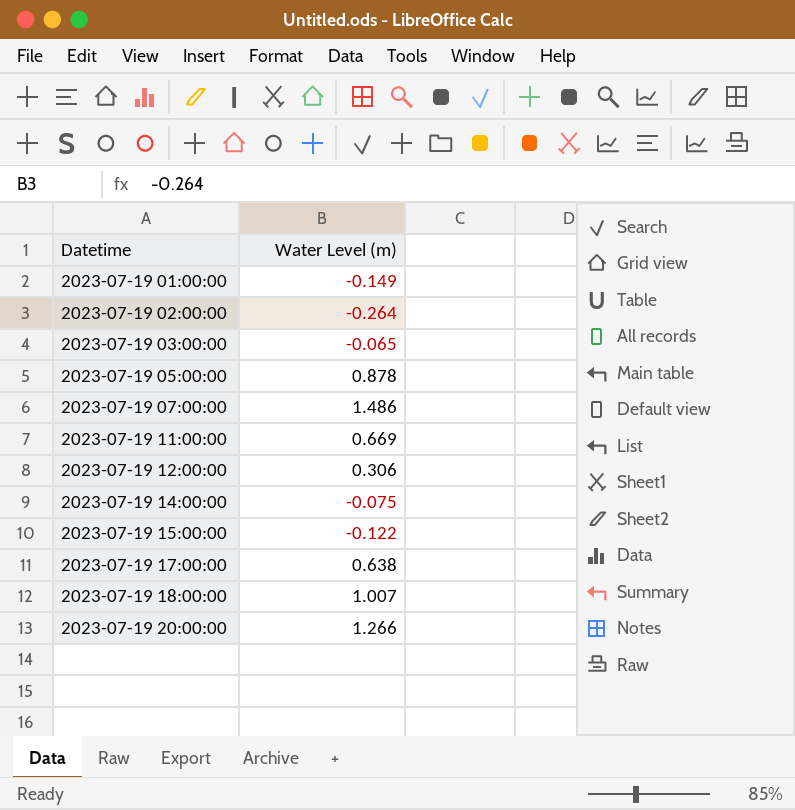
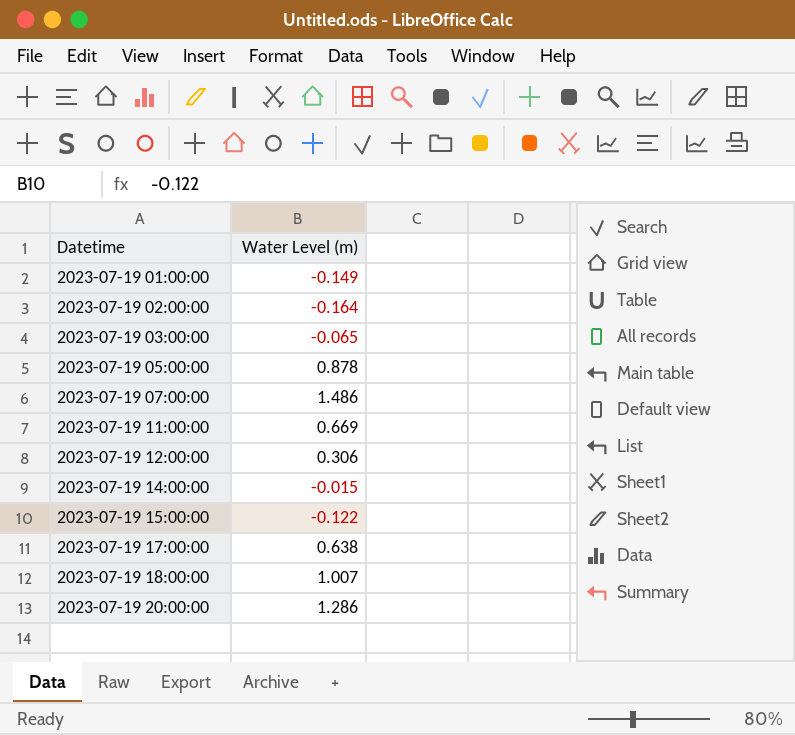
2023-07-19 02:00:00 | Water Level (m): -0.264 -> -0.164
2023-07-19 14:00:00 | Water Level (m): -0.075 -> -0.015
2023-07-19 20:00:00 | Water Level (m): 1.266 -> 1.286

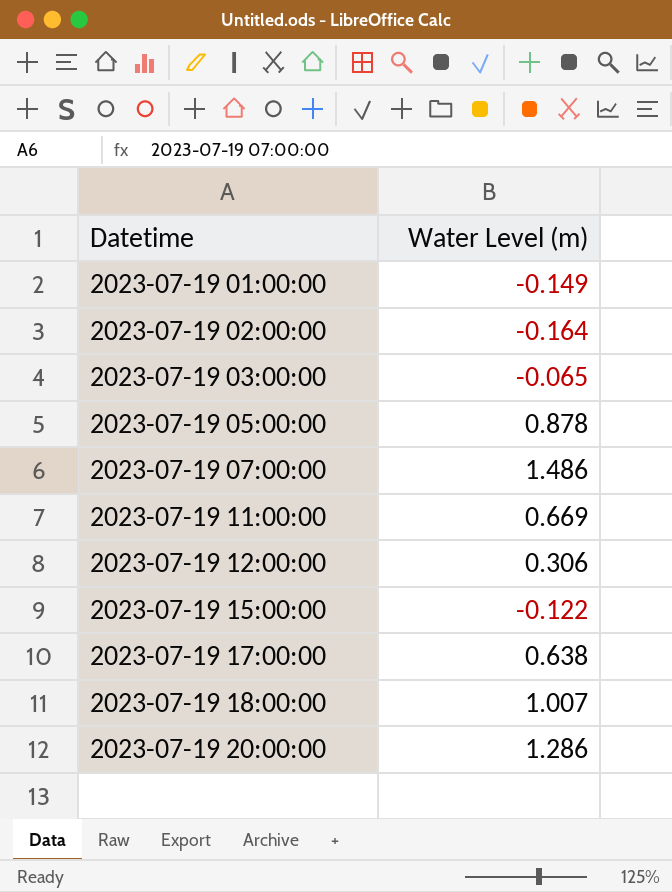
row 2023-07-19 14:00:00: -0.015 -> none

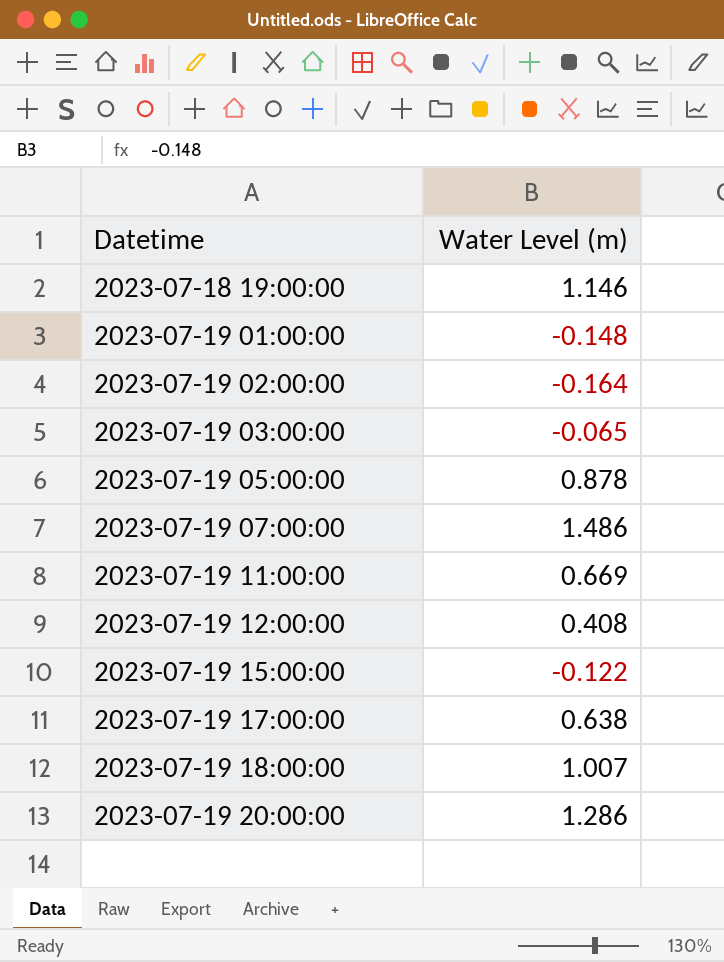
row 2023-07-18 19:00:00: none -> 1.146
2023-07-19 01:00:00 | Water Level (m): -0.149 -> -0.148
2023-07-19 12:00:00 | Water Level (m): 0.306 -> 0.408

